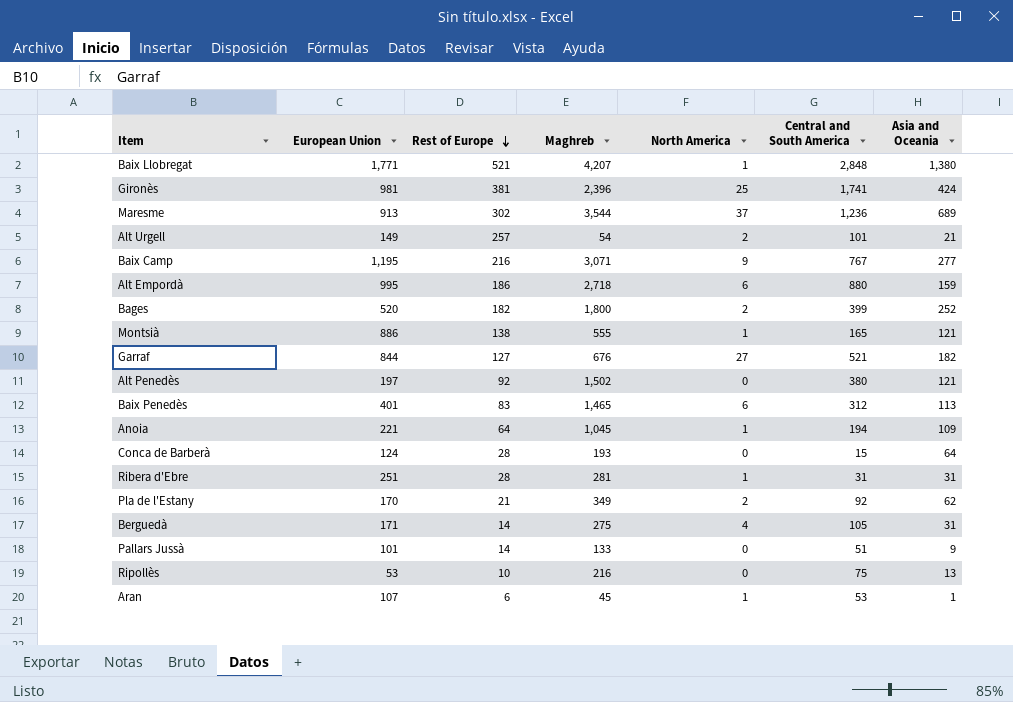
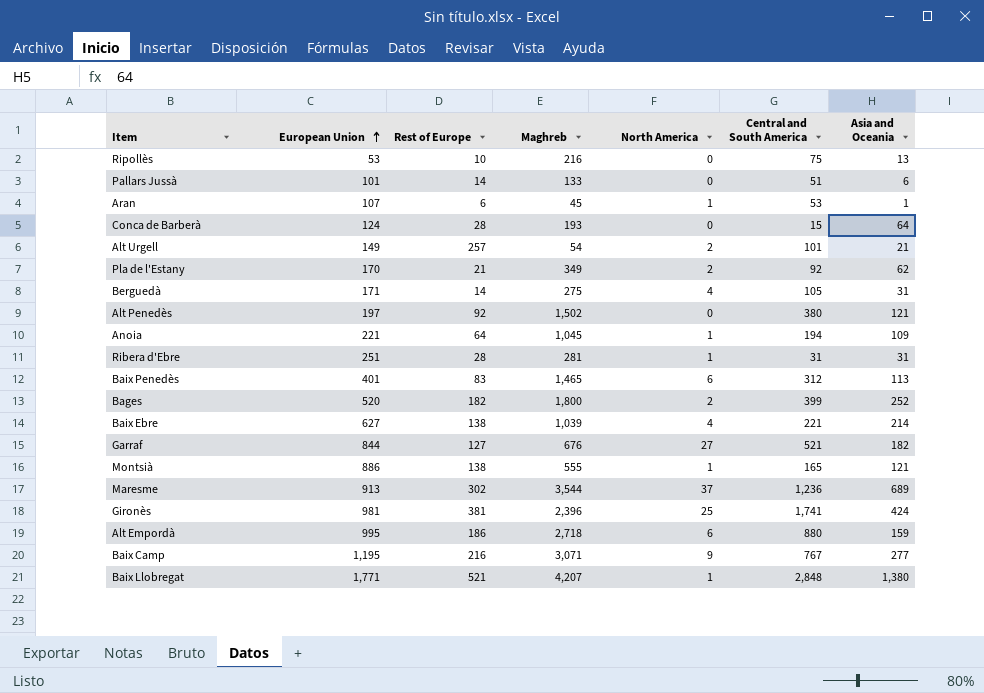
row order: Rest of Europe descending -> European Union ascending
Pallars Jussà | Asia and Oceania: 9 -> 6
row Baix Ebre: none -> 627 | 138 | 1,039 | 4 | 221 | 214

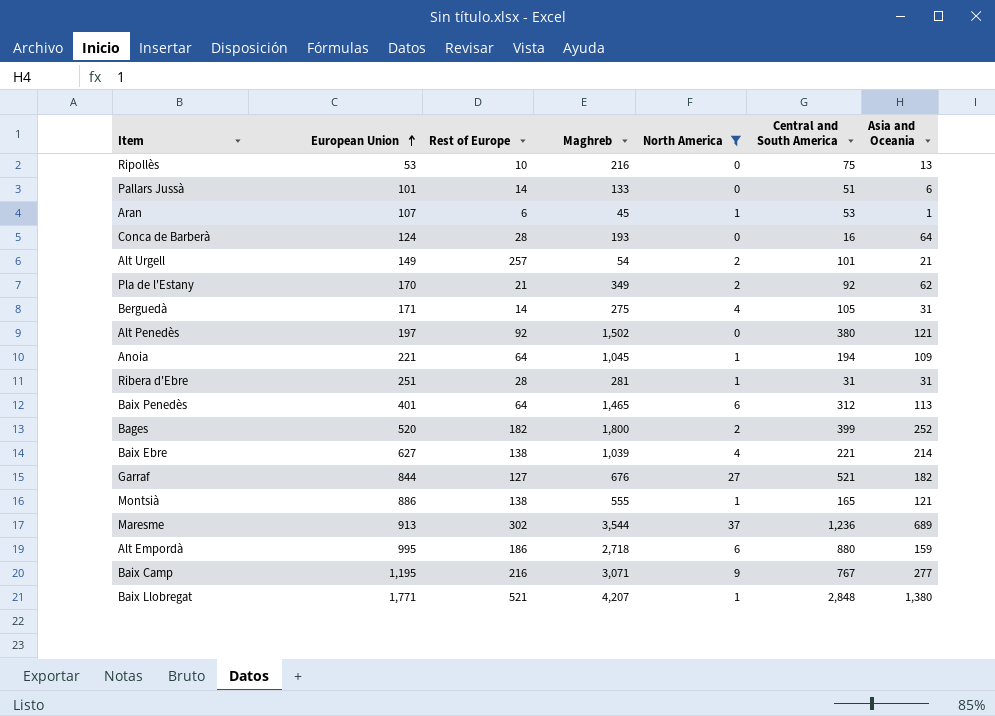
filter: none -> North America != 25
Conca de Barberà | Central and South America: 15 -> 16
Baix Penedès | Rest of Europe: 83 -> 64

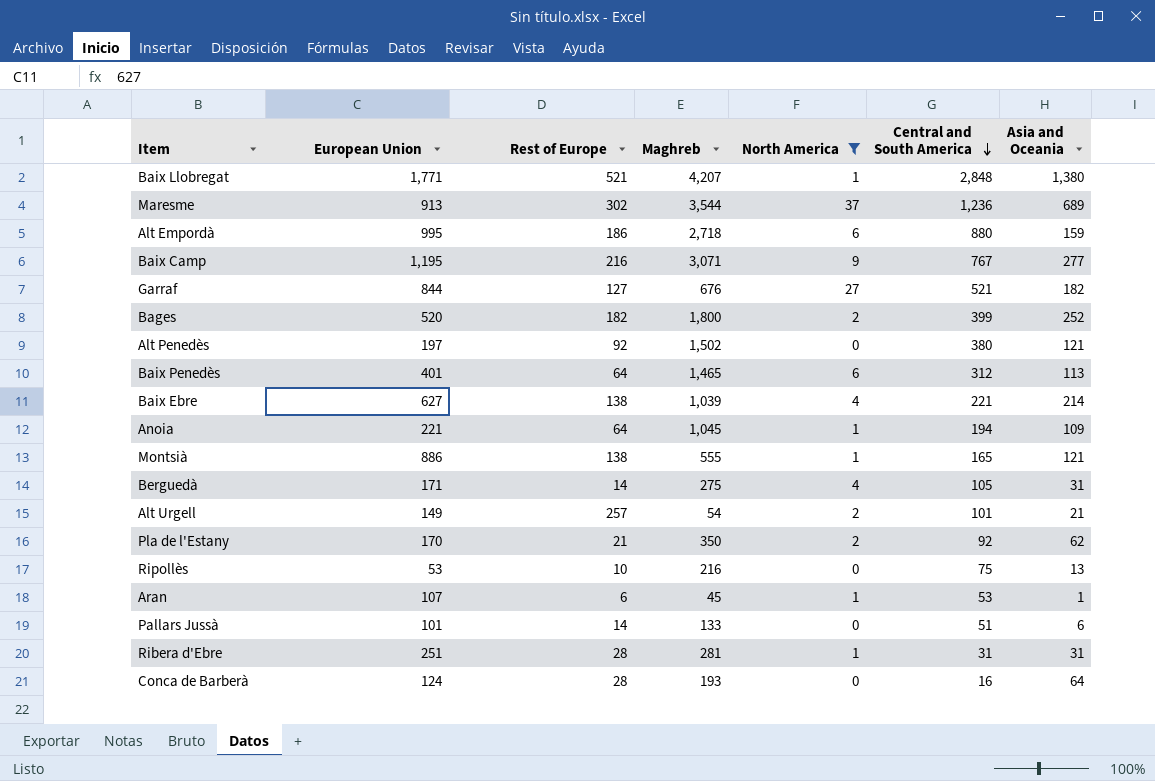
row order: European Union ascending -> Central and South America descending
Pla de l'Estany | Maghreb: 349 -> 350

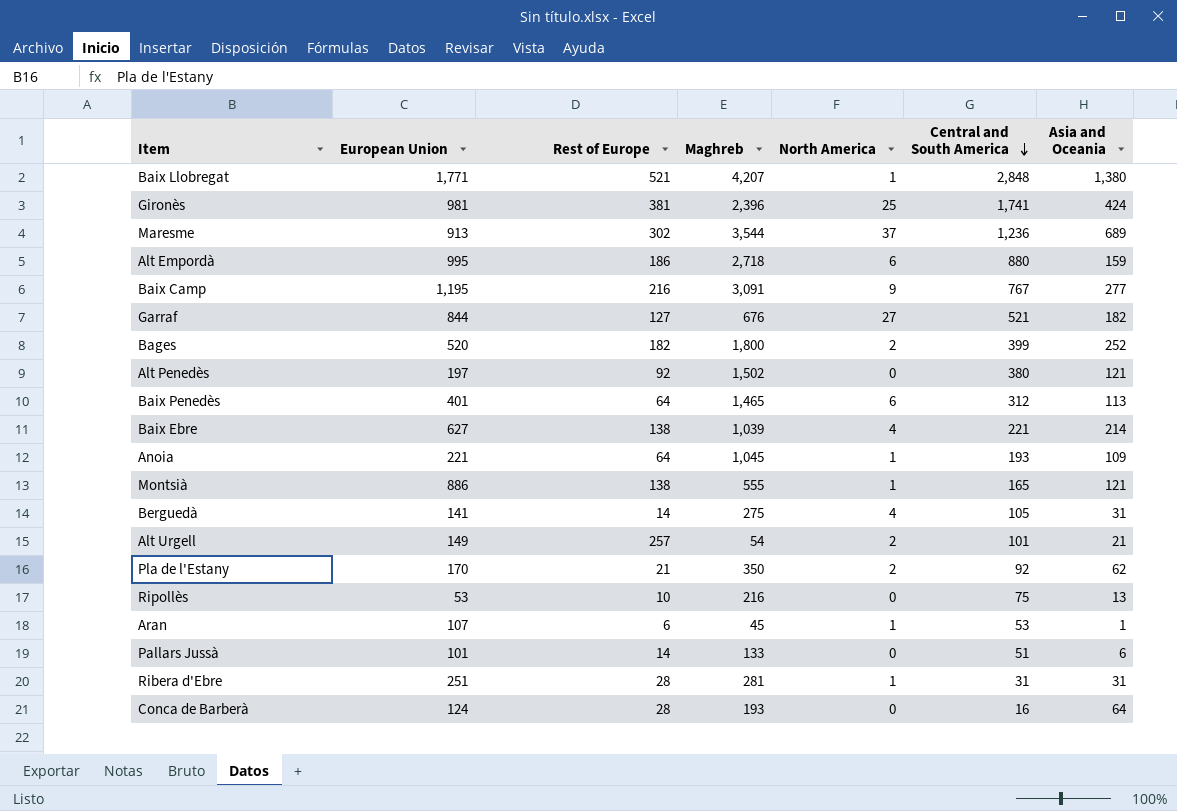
filter: North America != 25 -> none
Baix Camp | Maghreb: 3,071 -> 3,091
Anoia | Central and South America: 194 -> 193
Berguedà | European Union: 171 -> 141

